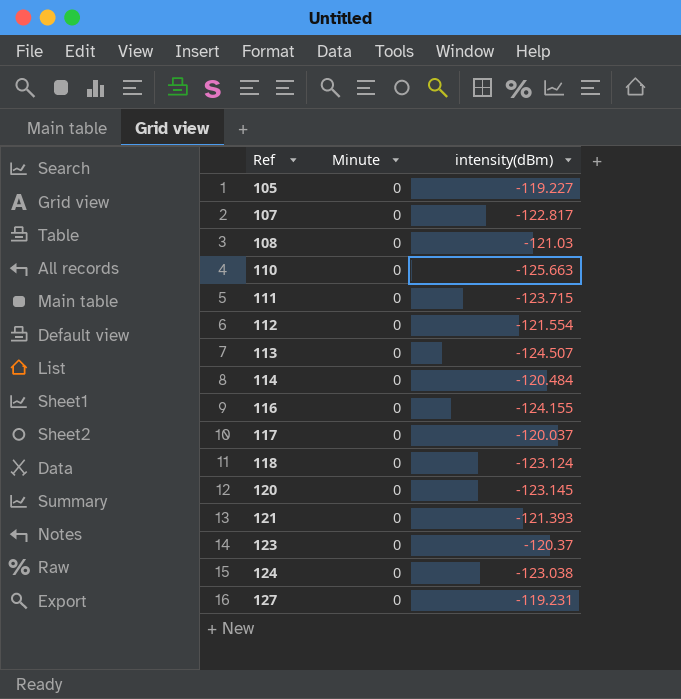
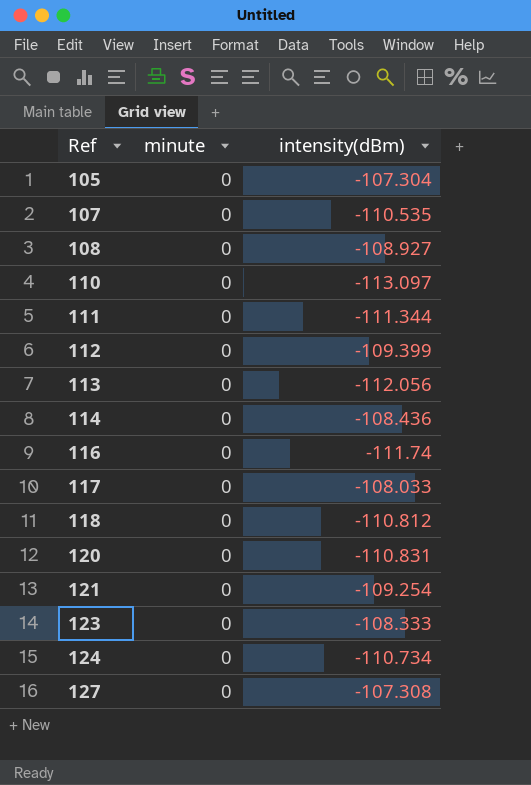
column name: Minute -> minute
105 | intensity(dBm): -119.227 -> -107.304
107 | intensity(dBm): -122.817 -> -110.535
108 | intensity(dBm): -121.03 -> -108.927
110 | intensity(dBm): -125.663 -> -113.097
111 | intensity(dBm): -123.715 -> -111.344
112 | intensity(dBm): -121.554 -> -109.399
113 | intensity(dBm): -124.507 -> -112.056
114 | intensity(dBm): -120.484 -> -108.436
116 | intensity(dBm): -124.155 -> -111.74
117 | intensity(dBm): -120.037 -> -108.033
118 | intensity(dBm): -123.124 -> -110.812
120 | intensity(dBm): -123.145 -> -110.831
121 | intensity(dBm): -121.393 -> -109.254
123 | intensity(dBm): -120.37 -> -108.333
124 | intensity(dBm): -123.038 -> -110.734
127 | intensity(dBm): -119.231 -> -107.308

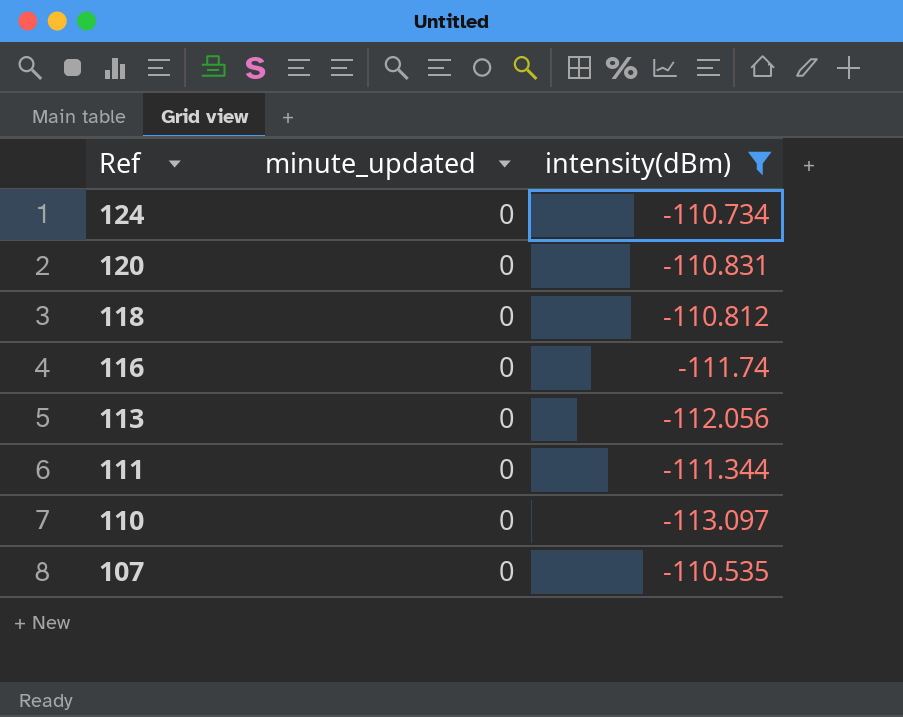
filter: none -> intensity(dBm) <= -110.535
row order: Ref ascending -> Ref descending
column name: minute -> minute_updated

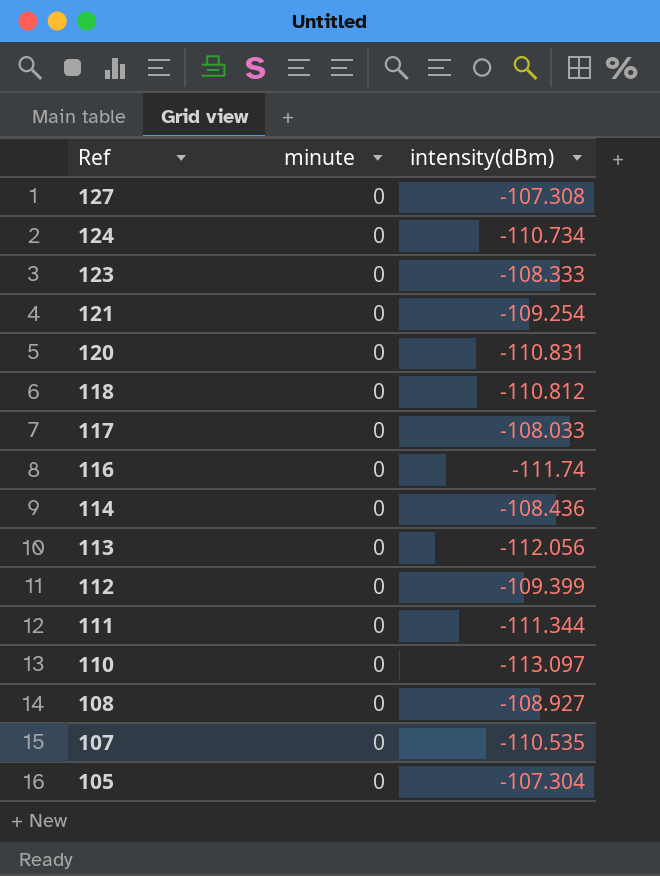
filter: intensity(dBm) <= -110.535 -> none
column name: minute_updated -> minute

